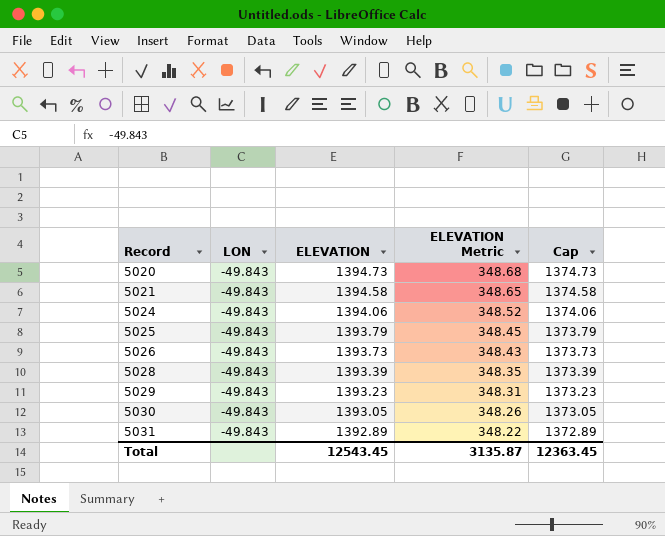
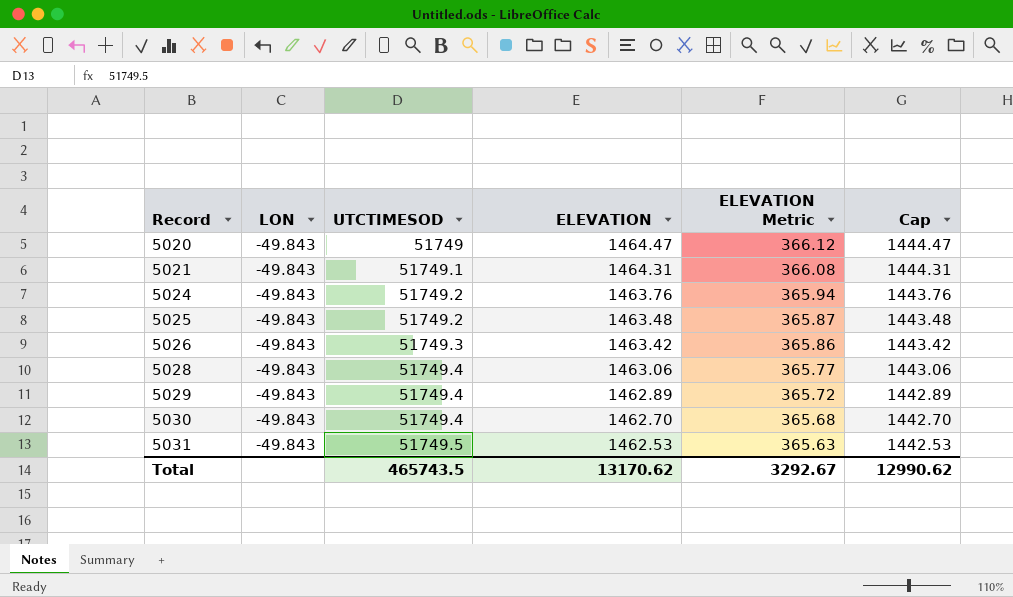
column UTCTIMESOD | position: none -> 3
5020 | ELEVATION: 1394.73 -> 1464.47
5020 | ELEVATION Metric: 348.68 -> 366.12
5020 | Cap: 1374.73 -> 1444.47
5021 | ELEVATION: 1394.58 -> 1464.31
5021 | ELEVATION Metric: 348.65 -> 366.08
5021 | Cap: 1374.58 -> 1444.31
5024 | ELEVATION: 1394.06 -> 1463.76
5024 | ELEVATION Metric: 348.52 -> 365.94
5024 | Cap: 1374.06 -> 1443.76
5025 | ELEVATION: 1393.79 -> 1463.48
5025 | ELEVATION Metric: 348.45 -> 365.87
5025 | Cap: 1373.79 -> 1443.48
5026 | ELEVATION: 1393.73 -> 1463.42
5026 | ELEVATION Metric: 348.43 -> 365.86
5026 | Cap: 1373.73 -> 1443.42
5028 | ELEVATION: 1393.39 -> 1463.06
5028 | ELEVATION Metric: 348.35 -> 365.77
5028 | Cap: 1373.39 -> 1443.06
5029 | ELEVATION: 1393.23 -> 1462.89
5029 | ELEVATION Metric: 348.31 -> 365.72
5029 | Cap: 1373.23 -> 1442.89
5030 | ELEVATION: 1393.05 -> 1462.70
5030 | ELEVATION Metric: 348.26 -> 365.68
5030 | Cap: 1373.05 -> 1442.70
5031 | ELEVATION: 1392.89 -> 1462.53
5031 | ELEVATION Metric: 348.22 -> 365.63
5031 | Cap: 1372.89 -> 1442.53
Total | ELEVATION: 12543.45 -> 13170.62
Total | ELEVATION Metric: 3135.87 -> 3292.67
Total | Cap: 12363.45 -> 12990.62

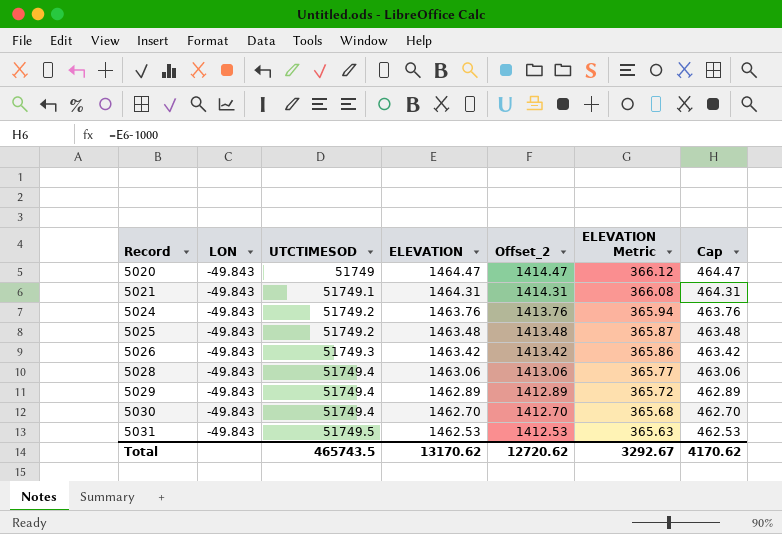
column Offset_2 | formula: none -> [ELEVATION] - 50
column Cap | formula: [ELEVATION] - 20 -> [ELEVATION] - 1000
Total | Cap: 12990.62 -> 4170.62

